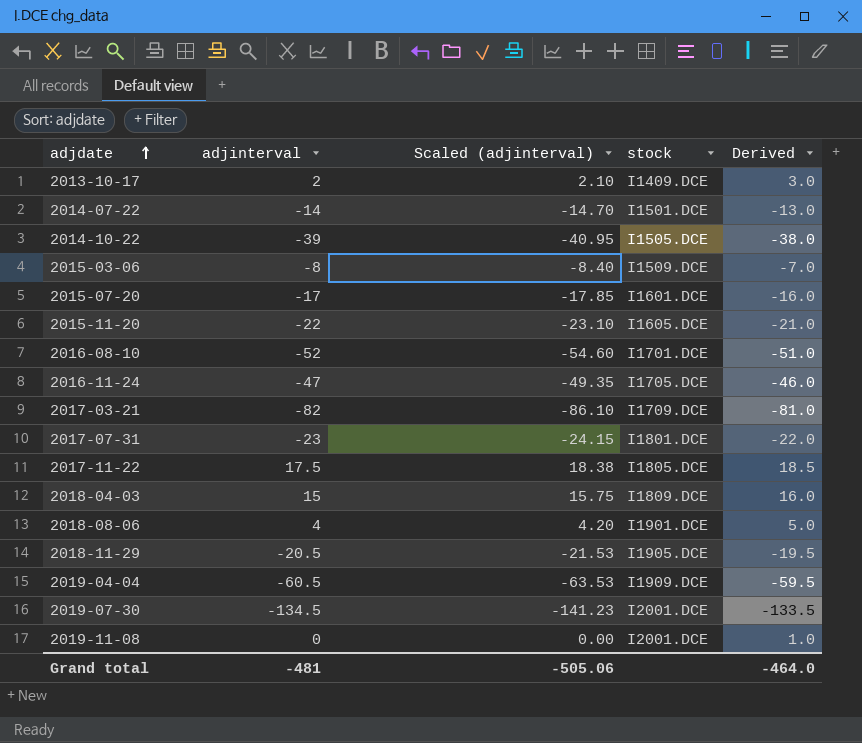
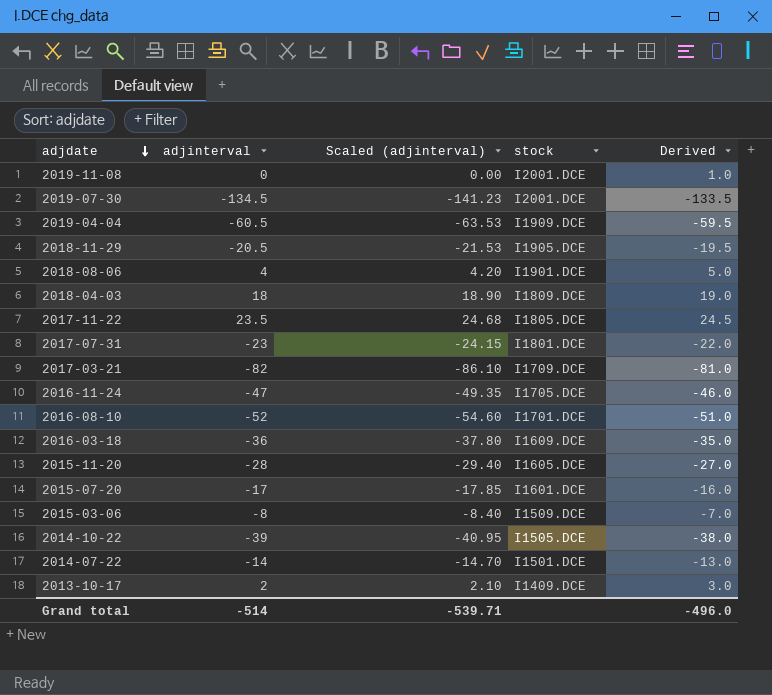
row order: adjdate ascending -> adjdate descending
2018-04-03 | adjinterval: 15 -> 18
2018-04-03 | Scaled (adjinterval): 15.75 -> 18.90
2018-04-03 | Derived: 16.0 -> 19.0
2017-11-22 | adjinterval: 17.5 -> 23.5
2017-11-22 | Scaled (adjinterval): 18.38 -> 24.68
2017-11-22 | Derived: 18.5 -> 24.5
row 2016-03-18: none -> -36 | -37.80 | I1609.DCE | -35.0
2015-11-20 | adjinterval: -22 -> -28
2015-11-20 | Scaled (adjinterval): -23.10 -> -29.40
2015-11-20 | Derived: -21.0 -> -27.0
Grand total | adjinterval: -481 -> -514
Grand total | Scaled (adjinterval): -505.06 -> -539.71
Grand total | Derived: -464.0 -> -496.0

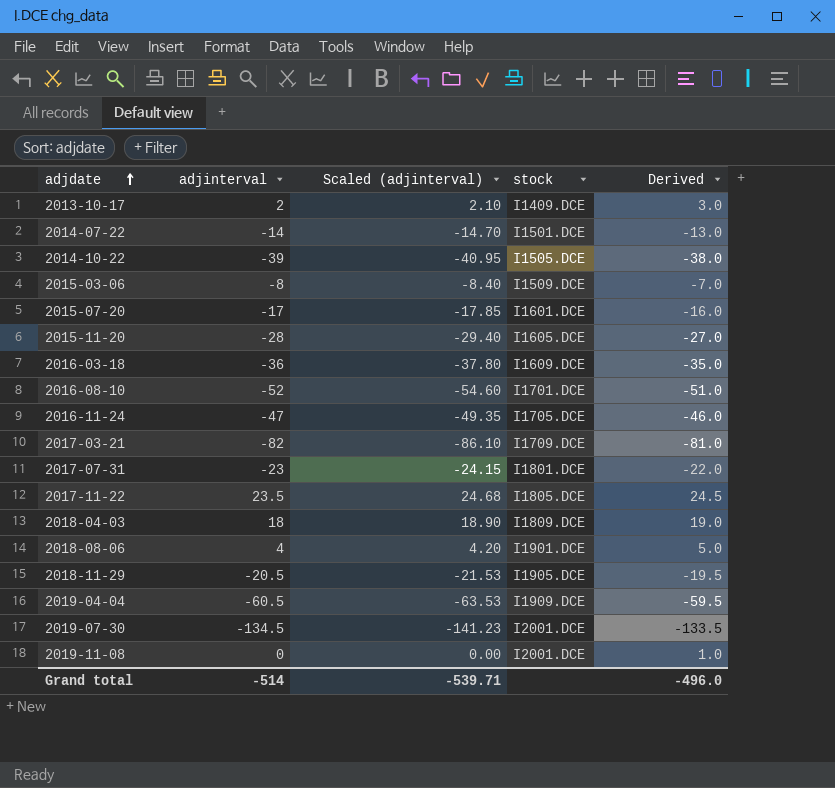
row order: adjdate descending -> adjdate ascending

